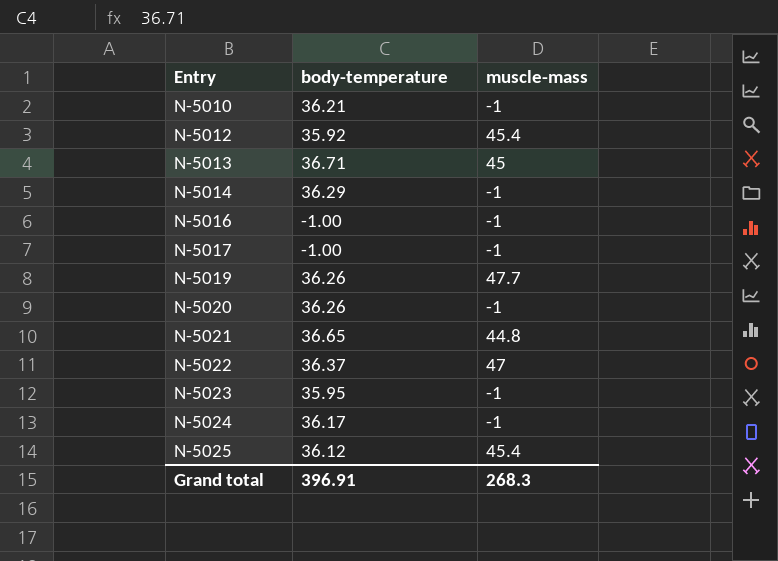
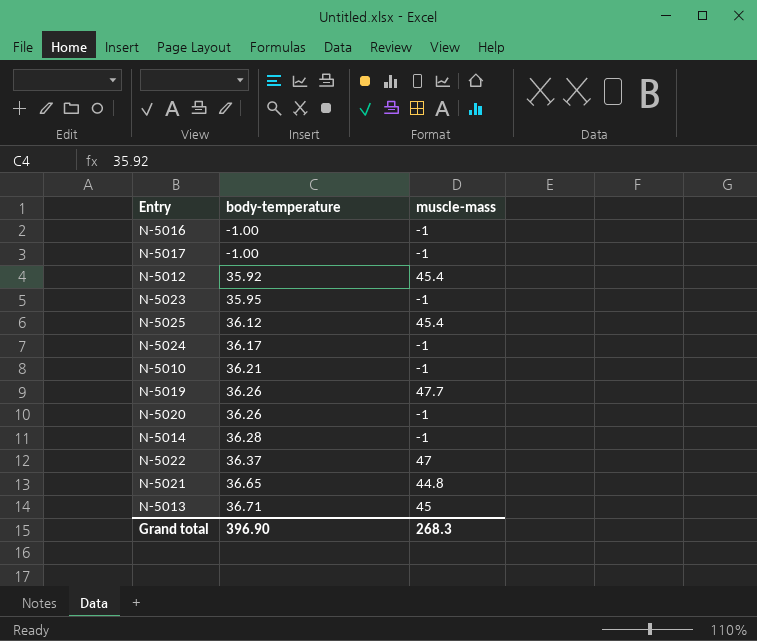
row order: Entry ascending -> body-temperature ascending
N-5014 | body-temperature: 36.29 -> 36.28
Grand total | body-temperature: 396.91 -> 396.90

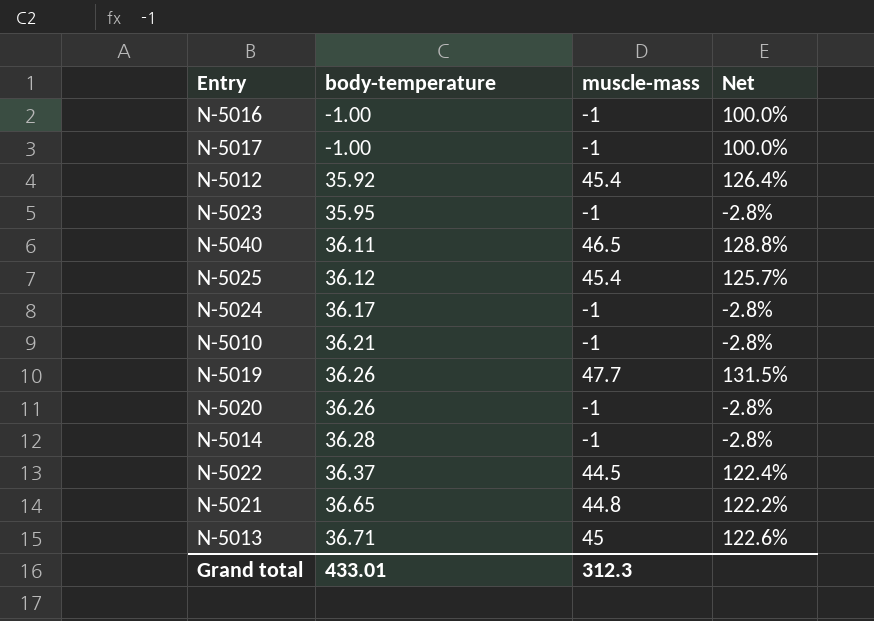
column Net | formula: none -> [muscle-mass] / [body-temperature]
row N-5040: none -> 36.11 | 46.5 | 128.8%
N-5022 | muscle-mass: 47 -> 44.5
Grand total | body-temperature: 396.90 -> 433.01
Grand total | muscle-mass: 268.3 -> 312.3

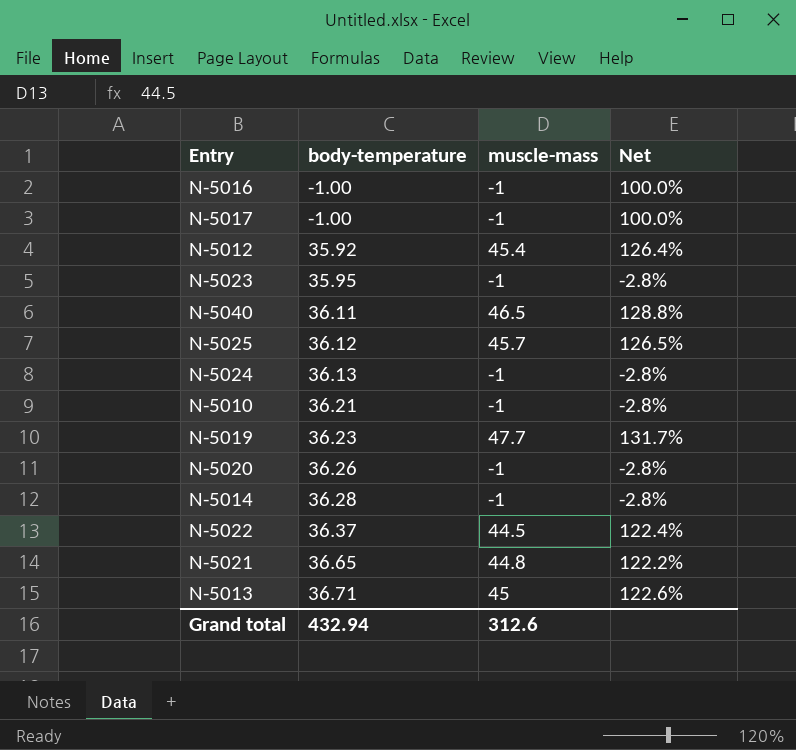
N-5025 | muscle-mass: 45.4 -> 45.7
N-5025 | Net: 125.7% -> 126.5%
N-5024 | body-temperature: 36.17 -> 36.13
N-5019 | body-temperature: 36.26 -> 36.23
N-5019 | Net: 131.5% -> 131.7%
Grand total | body-temperature: 433.01 -> 432.94
Grand total | muscle-mass: 312.3 -> 312.6

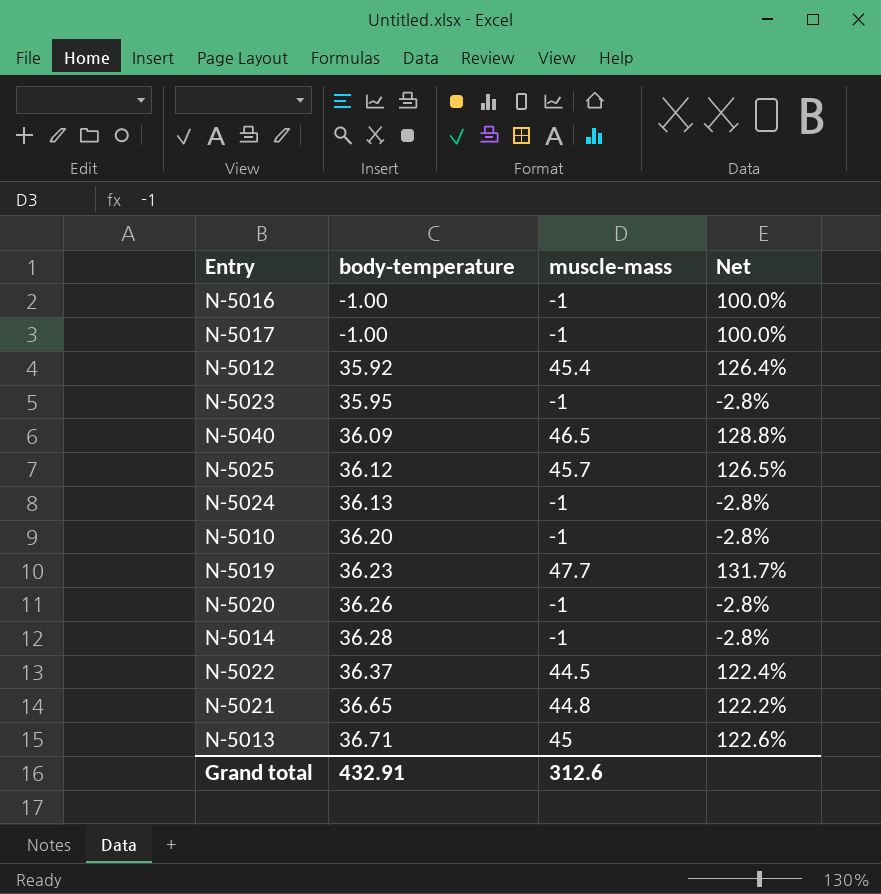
N-5040 | body-temperature: 36.11 -> 36.09
N-5010 | body-temperature: 36.21 -> 36.20
Grand total | body-temperature: 432.94 -> 432.91

